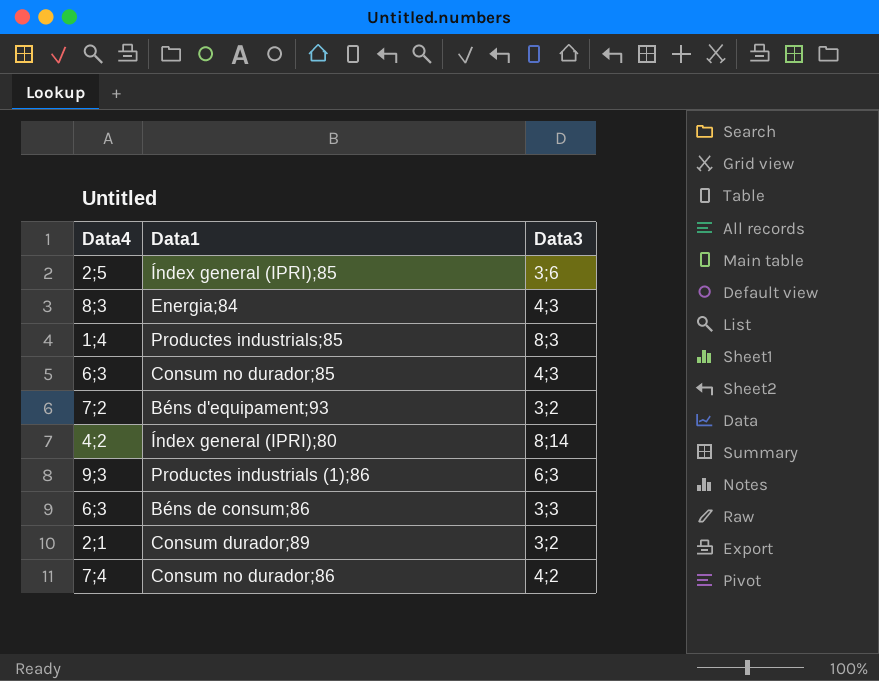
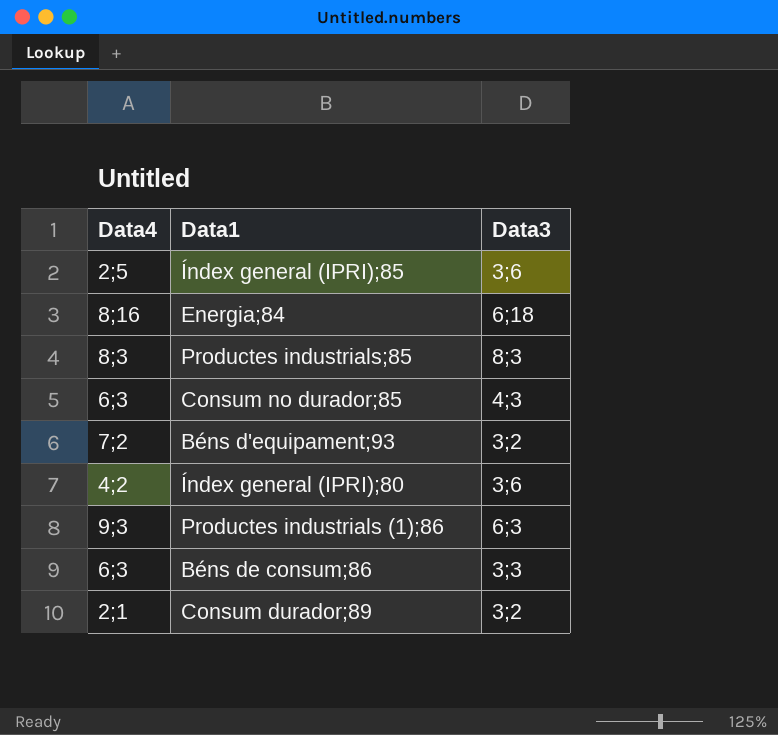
row Consum no durador;86: 7;4 | 4;2 -> none
Energia;84 | Data4: 8;3 -> 8;16
Energia;84 | Data3: 4;3 -> 6;18
Productes industrials;85 | Data4: 1;4 -> 8;3
Índex general (IPRI);80 | Data3: 8;14 -> 3;6

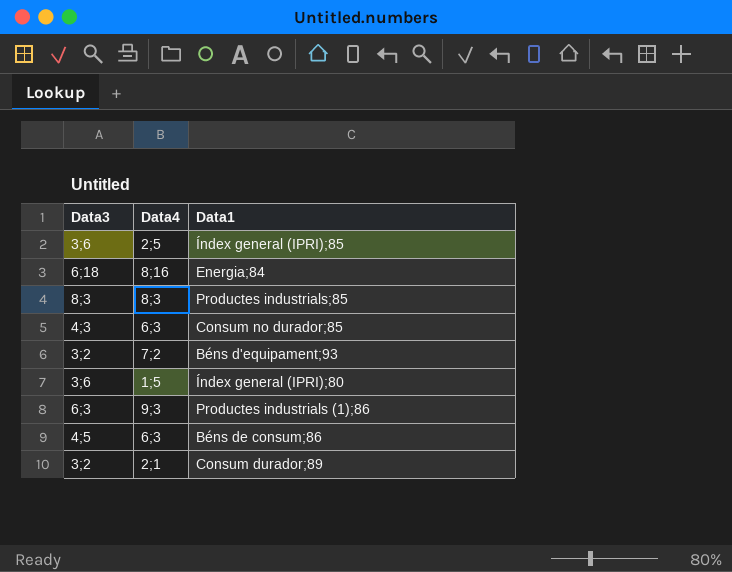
column Data3 | position: 3 -> 1
Índex general (IPRI);80 | Data4: 4;2 -> 1;5
Béns de consum;86 | Data3: 3;3 -> 4;5

